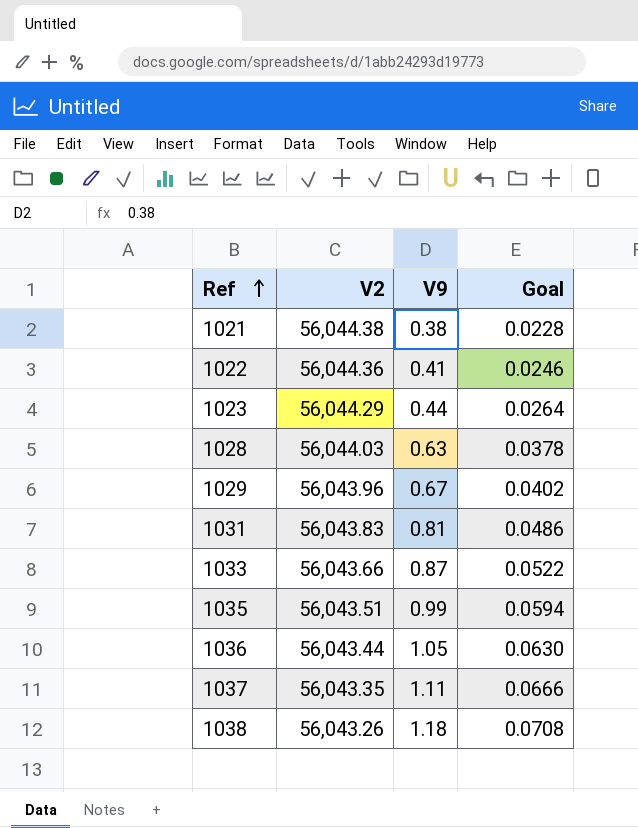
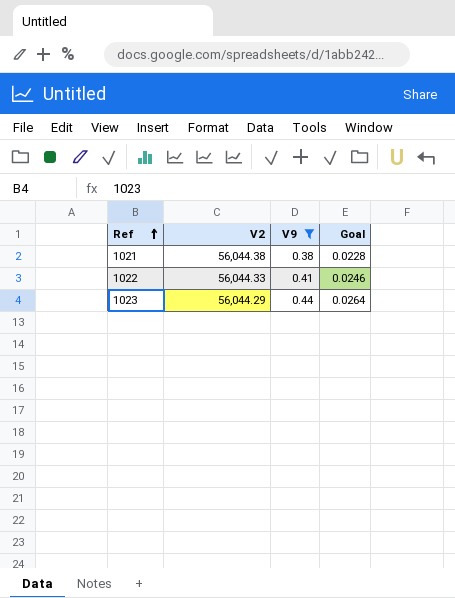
filter: none -> V9 <= 0.44
1022 | V2: 56,044.36 -> 56,044.33

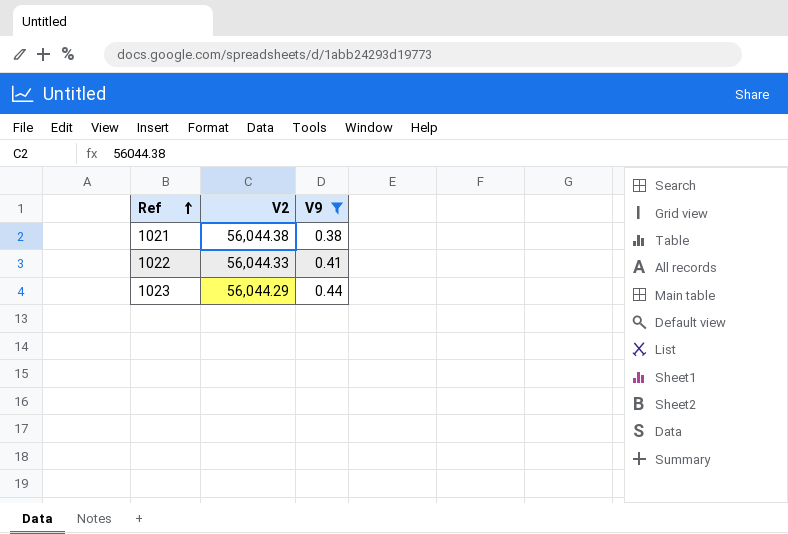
column Goal | formula: [V9] * 0.06 -> none

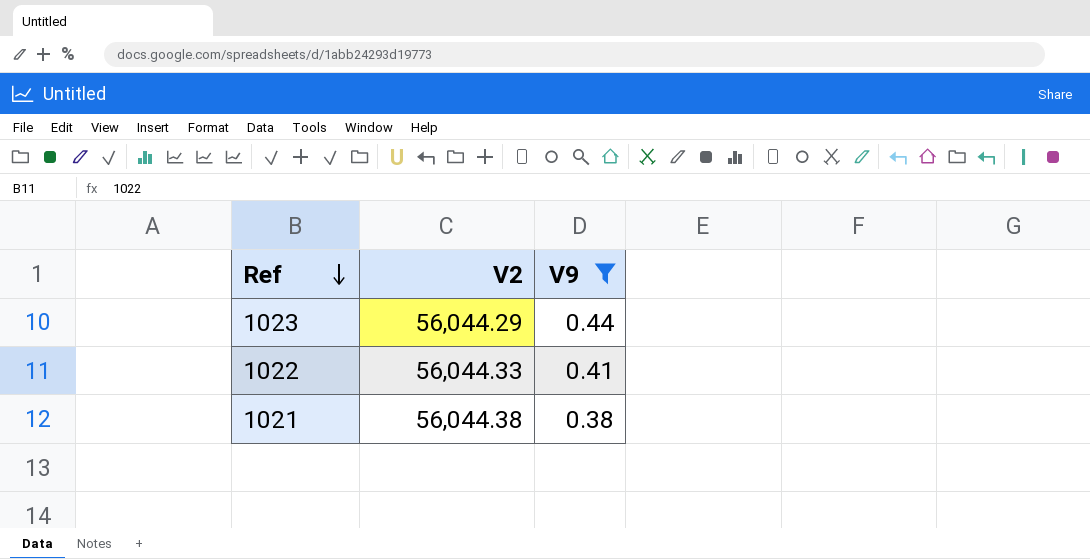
row order: Ref ascending -> Ref descending

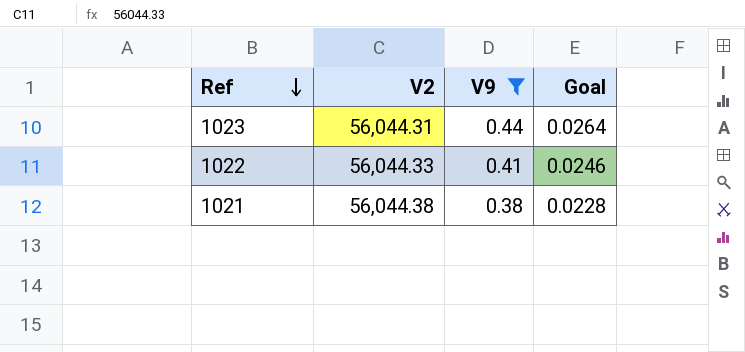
column Goal | formula: none -> [V9] * 0.06
1023 | V2: 56,044.29 -> 56,044.31

